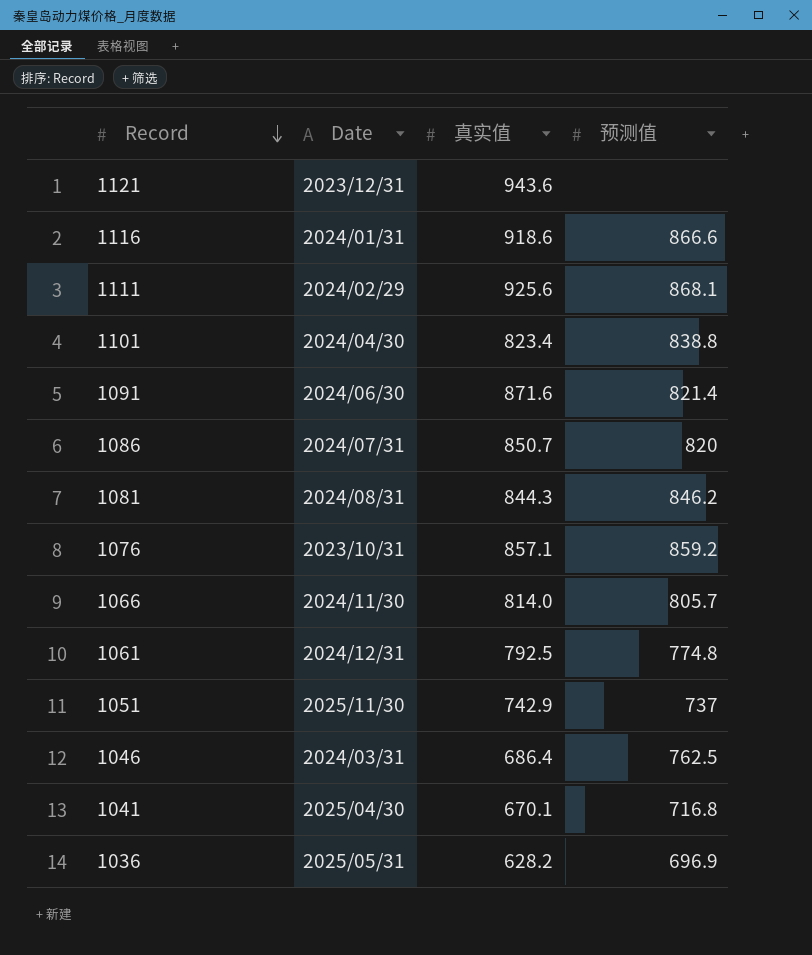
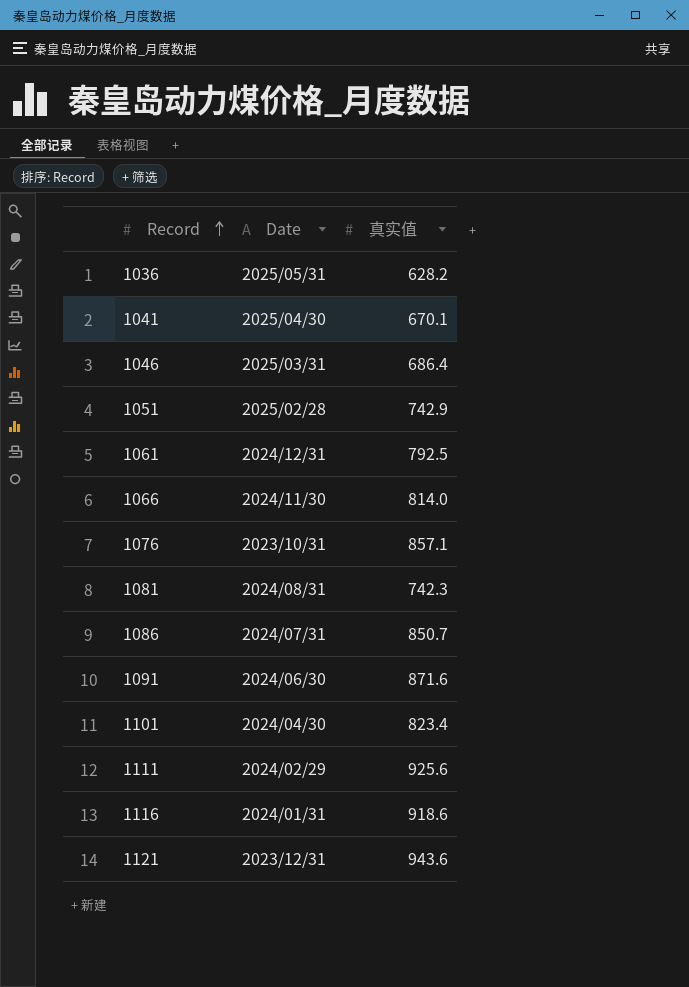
row order: Record descending -> Record ascending
column 预测值 | position: 4 -> none
1046 | Date: 2024/03/31 -> 2025/03/31
1051 | Date: 2025/11/30 -> 2025/02/28
1081 | 真实值: 844.3 -> 742.3

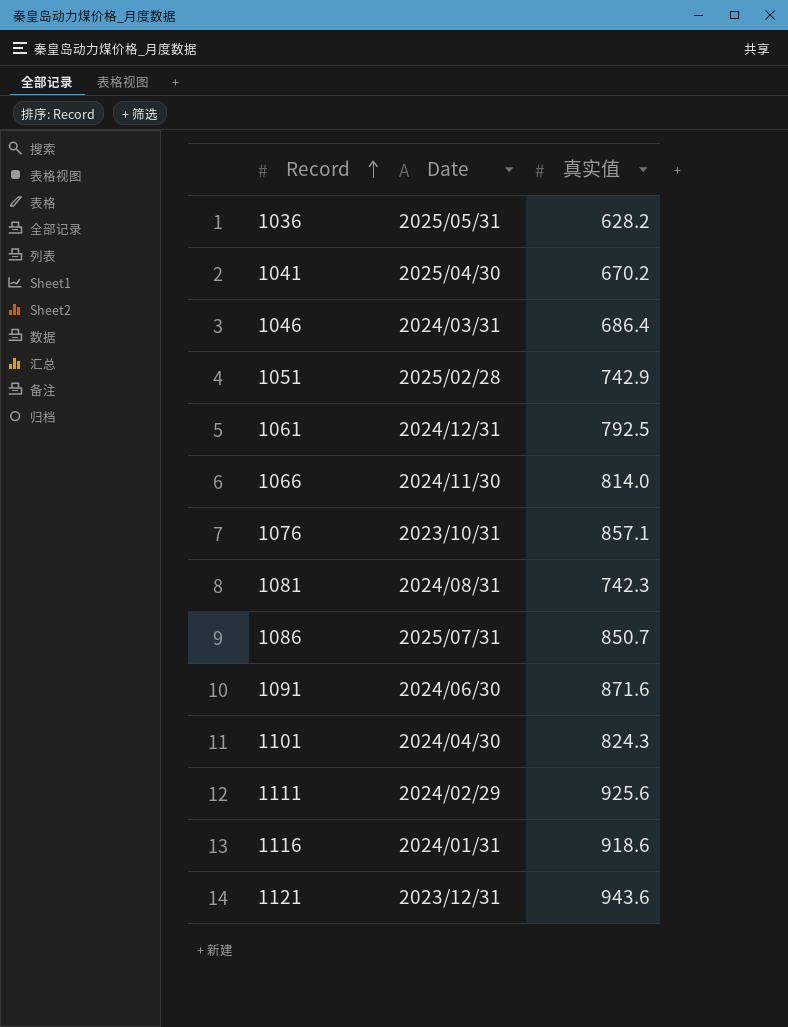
1041 | 真实值: 670.1 -> 670.2
1046 | Date: 2025/03/31 -> 2024/03/31
1086 | Date: 2024/07/31 -> 2025/07/31
1101 | 真实值: 823.4 -> 824.3

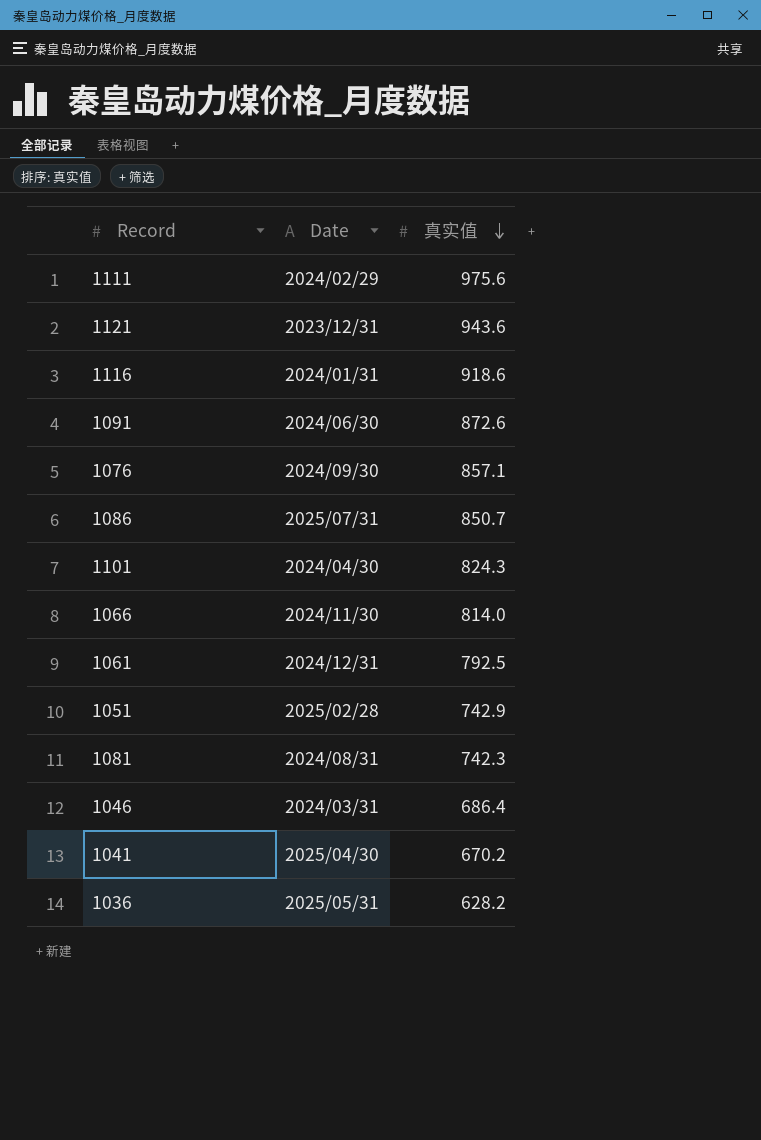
row order: Record ascending -> 真实值 descending
1111 | 真实值: 925.6 -> 975.6
1091 | 真实值: 871.6 -> 872.6
1076 | Date: 2023/10/31 -> 2024/09/30

